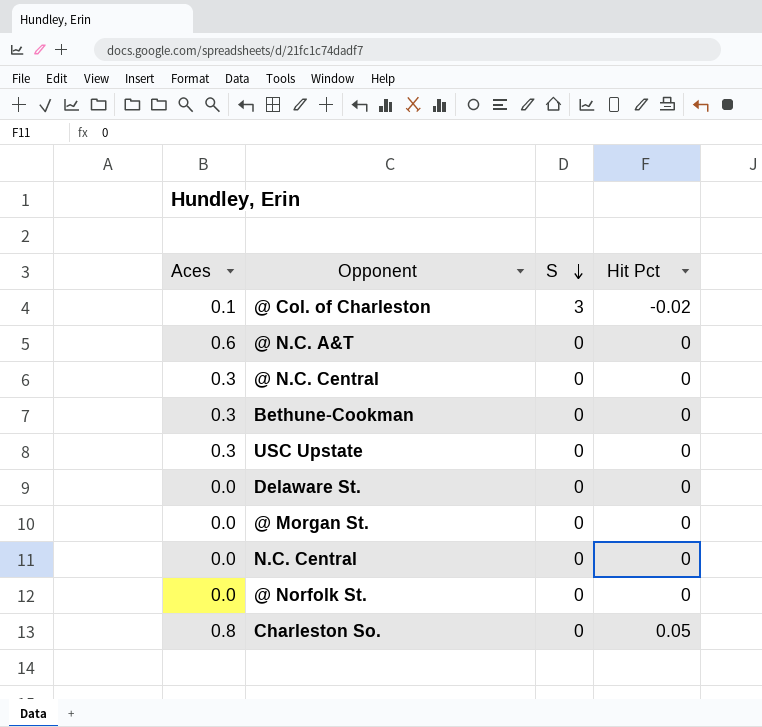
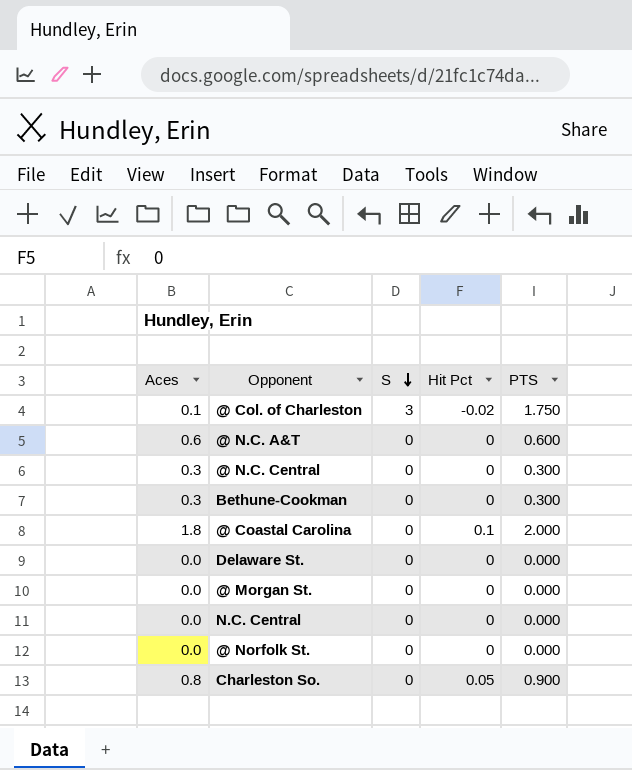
column PTS | position: none -> 5
row USC Upstate: 0.3 | 0 | 0 -> none
row @ Coastal Carolina: none -> 1.8 | 0 | 0.1 | 2.000

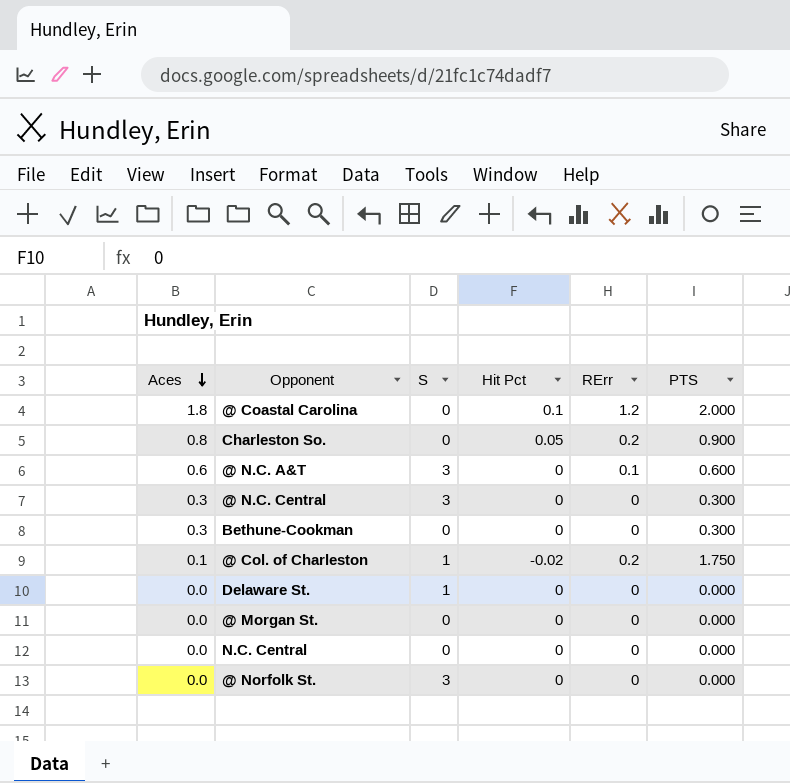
row order: S descending -> Aces descending
column RErr | position: none -> 5
@ N.C. A&T | S: 0 -> 3
@ N.C. Central | S: 0 -> 3
@ Col. of Charleston | S: 3 -> 1
Delaware St. | S: 0 -> 1
@ Norfolk St. | S: 0 -> 3

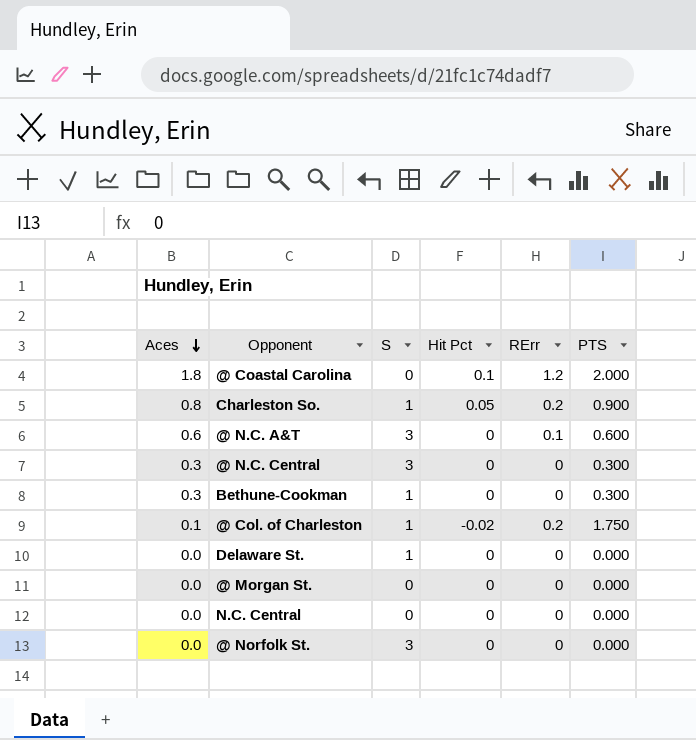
Charleston So. | S: 0 -> 1
Bethune-Cookman | S: 0 -> 1

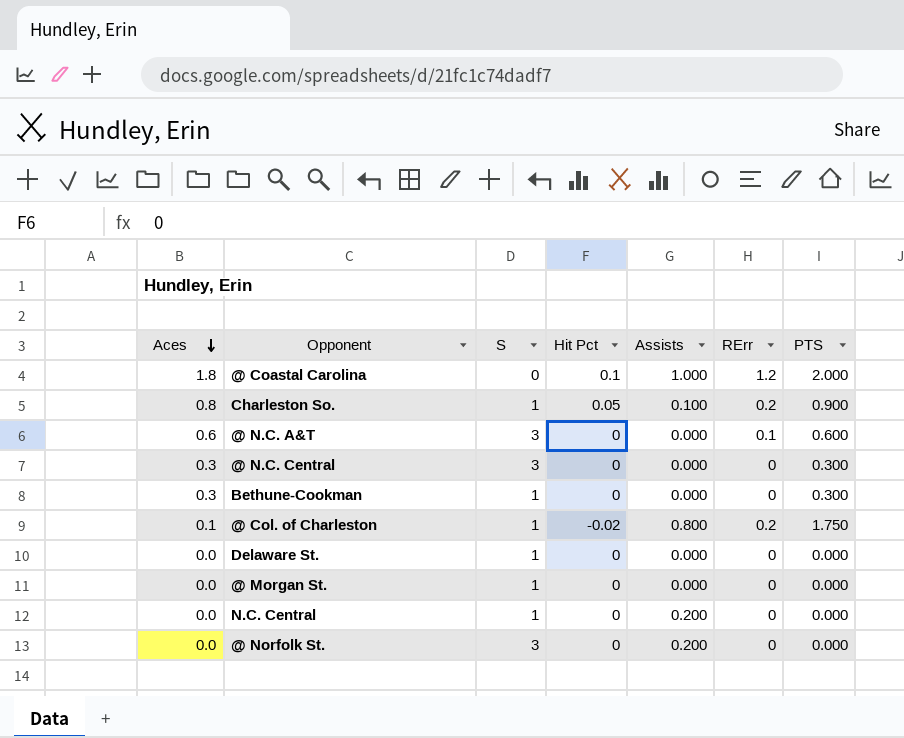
column Assists | position: none -> 5
@ Morgan St. | S: 0 -> 1
N.C. Central | S: 0 -> 1

